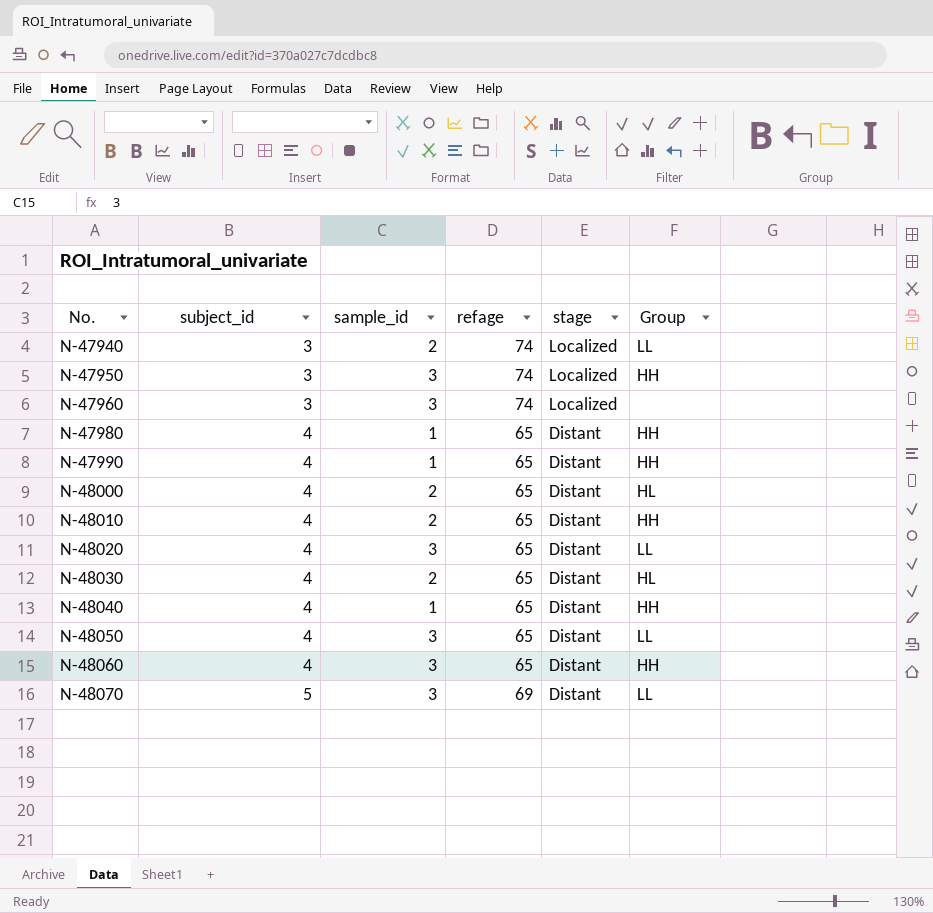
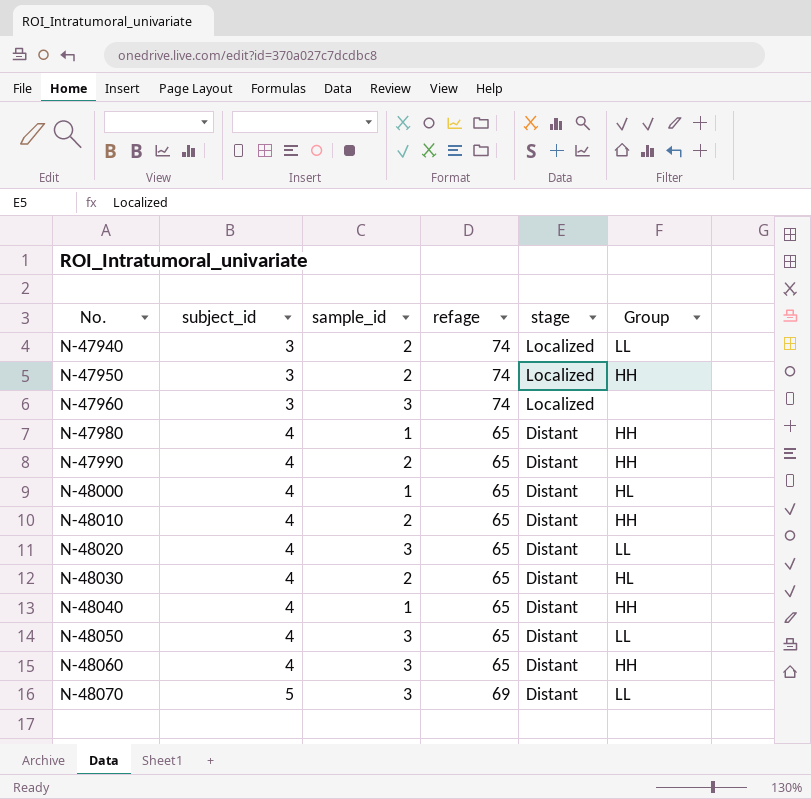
N-47950 | sample_id: 3 -> 2
N-47990 | sample_id: 1 -> 2
N-48000 | sample_id: 2 -> 1

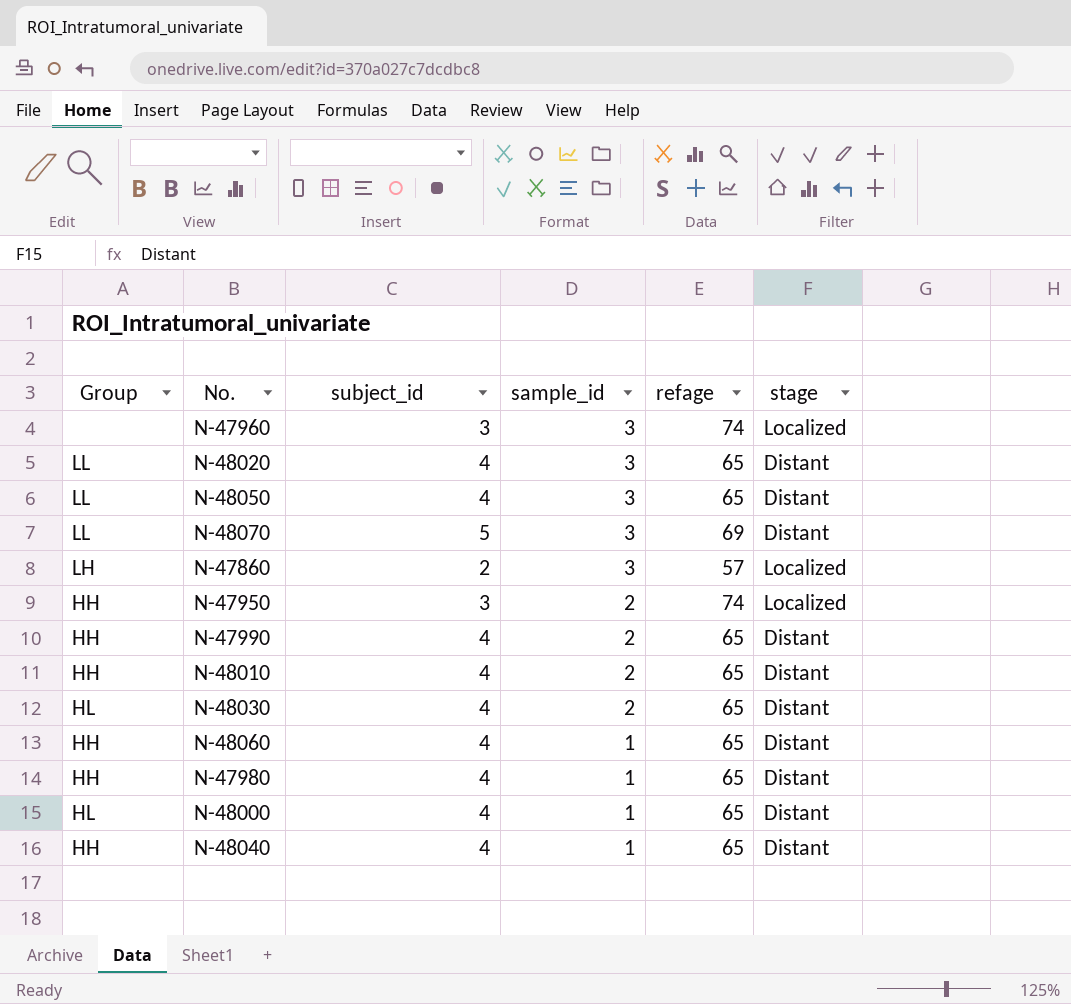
row order: No. ascending -> sample_id descending
column Group | position: 6 -> 1
row N-47940: 3 | 2 | 74 | Localized | LL -> none
row N-47860: none -> LH | 2 | 3 | 57 | Localized
N-48060 | sample_id: 3 -> 1

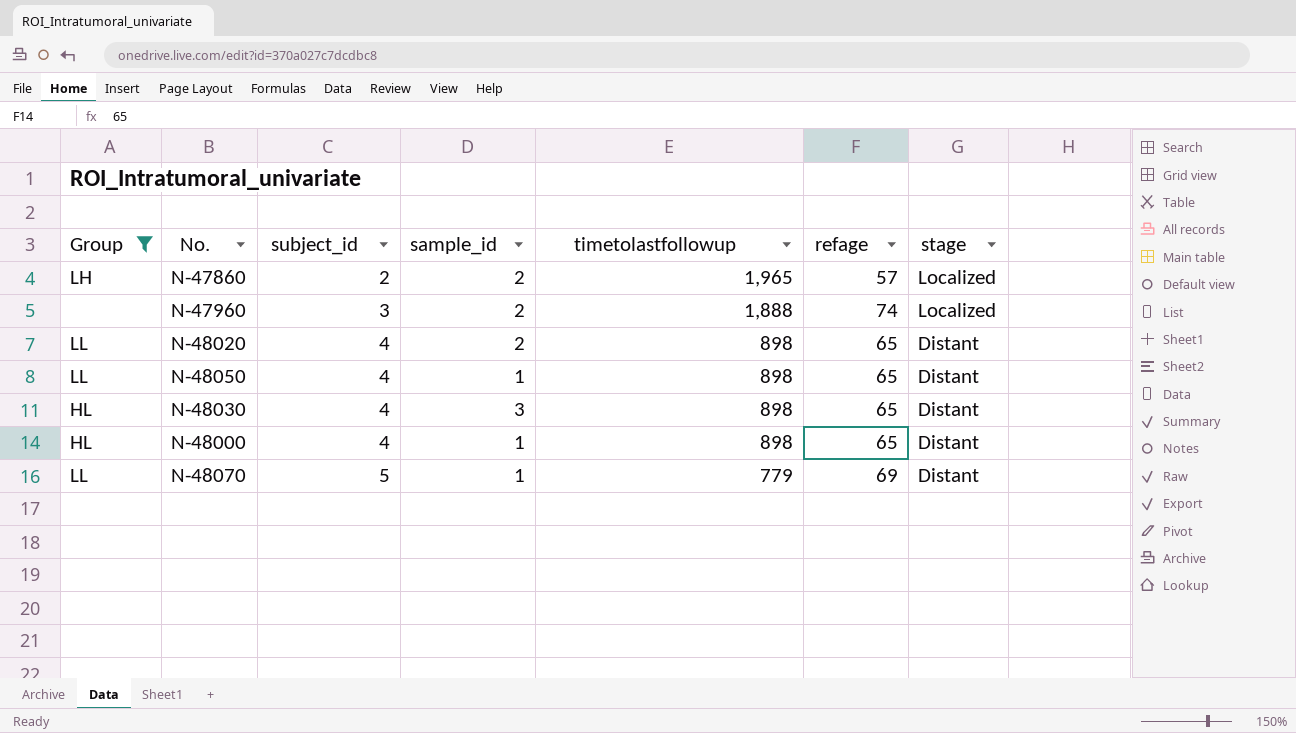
filter: none -> Group != HH
row order: sample_id descending -> subject_id ascending
column timetolastfollowup | position: none -> 5
N-47860 | sample_id: 3 -> 2
N-47960 | sample_id: 3 -> 2
N-48020 | sample_id: 3 -> 2
N-48050 | sample_id: 3 -> 1
N-48030 | sample_id: 2 -> 3
N-48070 | sample_id: 3 -> 1

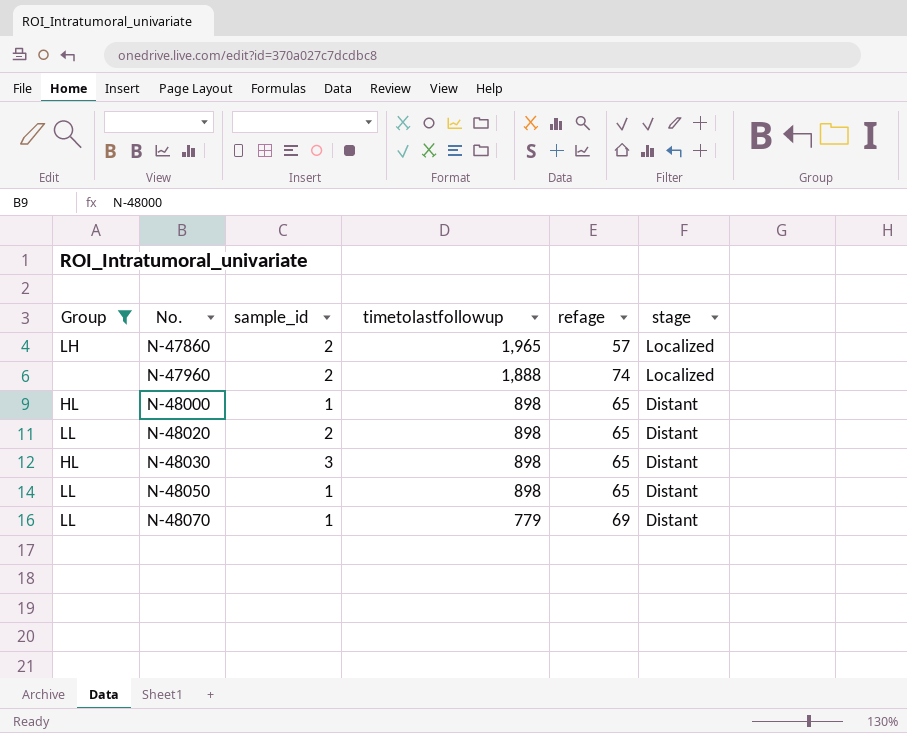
row order: subject_id ascending -> No. ascending
column subject_id | position: 3 -> none

